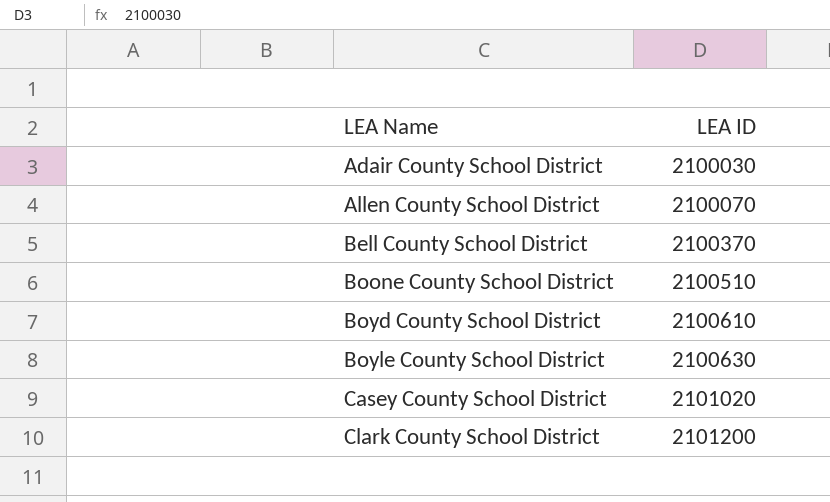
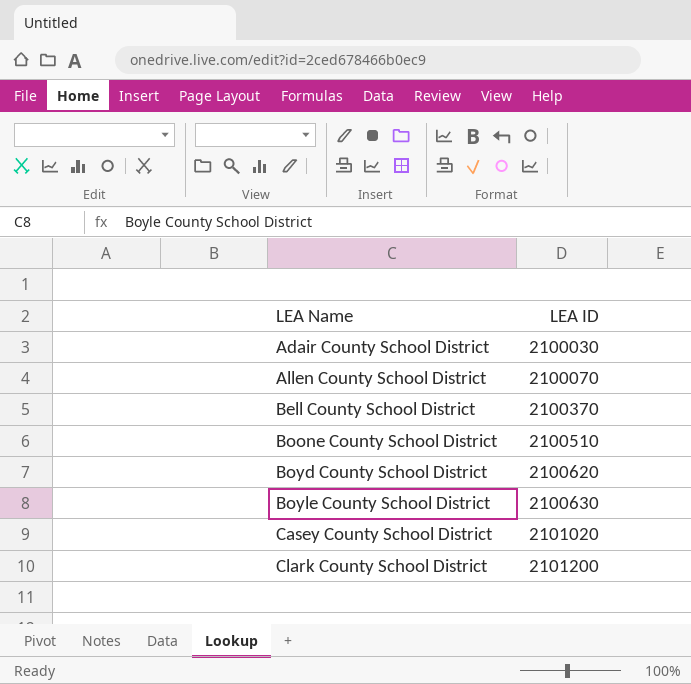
Boyd County School District | LEA ID: 2100610 -> 2100620

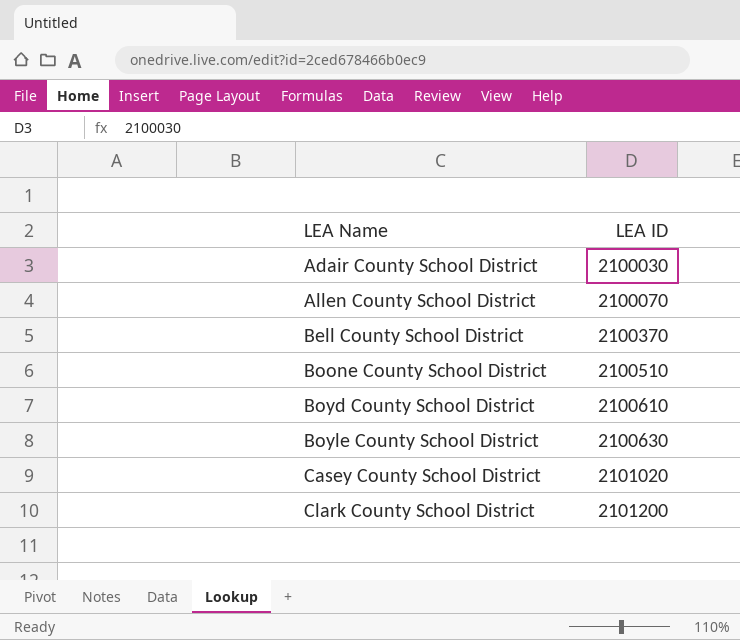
Boyd County School District | LEA ID: 2100620 -> 2100610

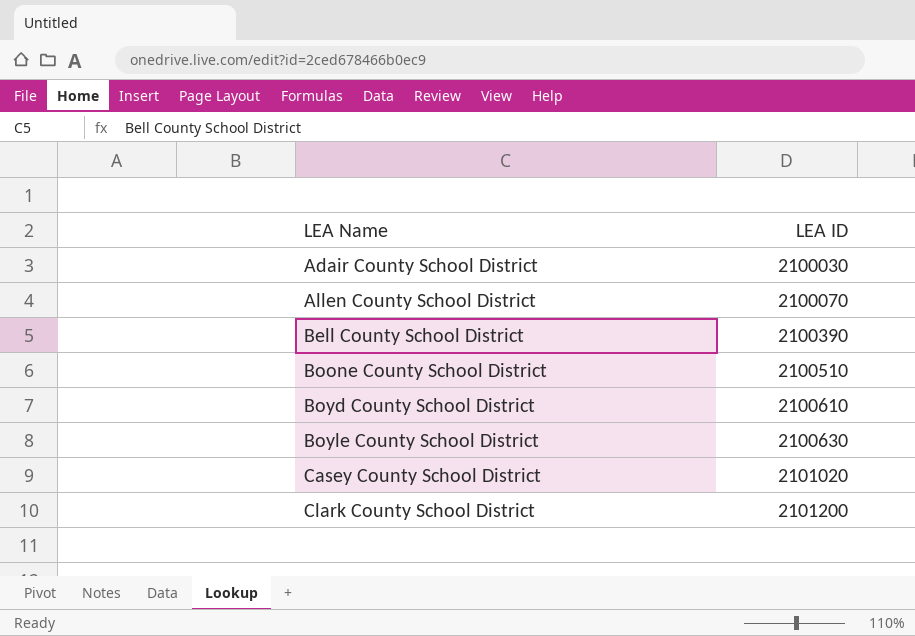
Bell County School District | LEA ID: 2100370 -> 2100390

